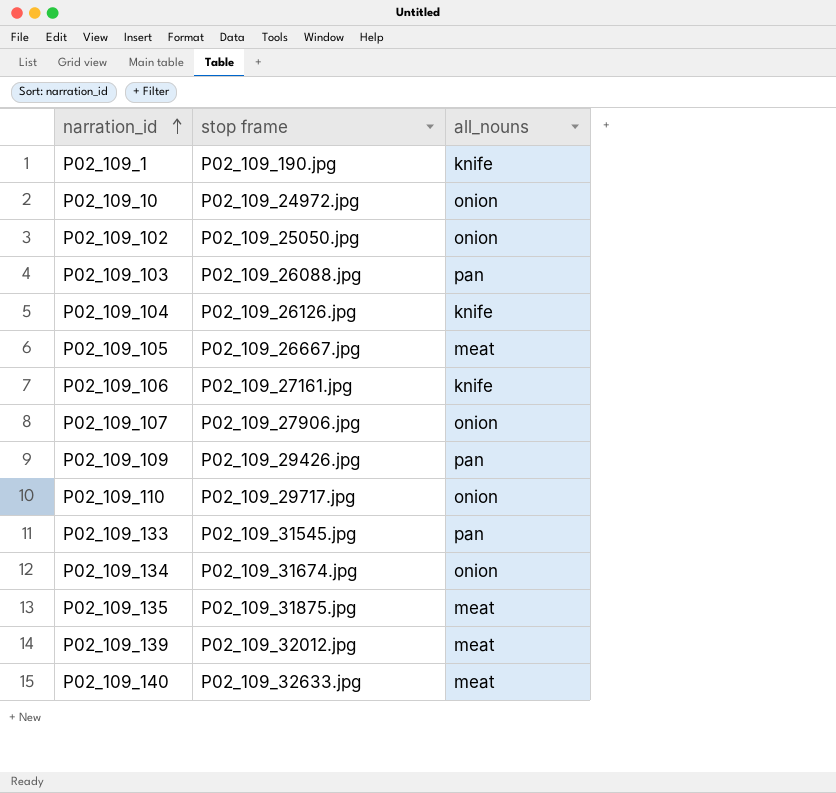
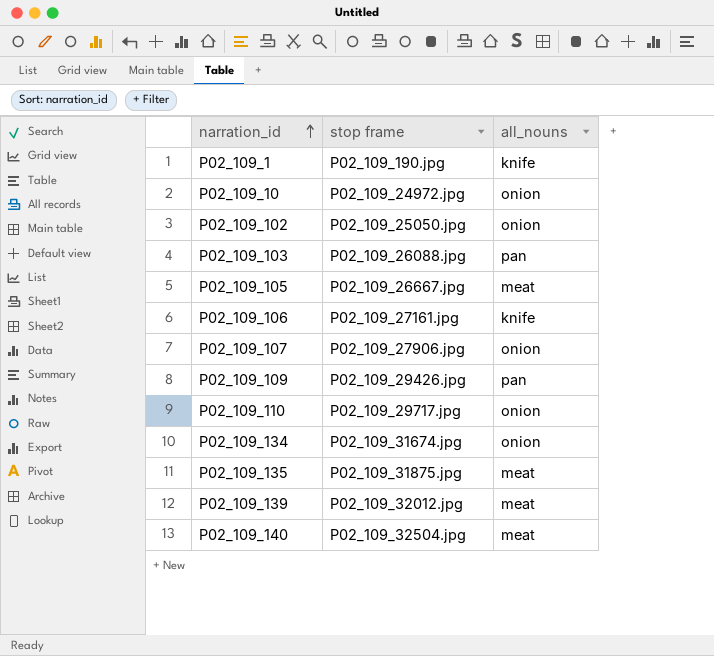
row P02_109_104: P02_109_26126.jpg | knife -> none
row P02_109_133: P02_109_31545.jpg | pan -> none
P02_109_140 | stop frame: P02_109_32633.jpg -> P02_109_32504.jpg

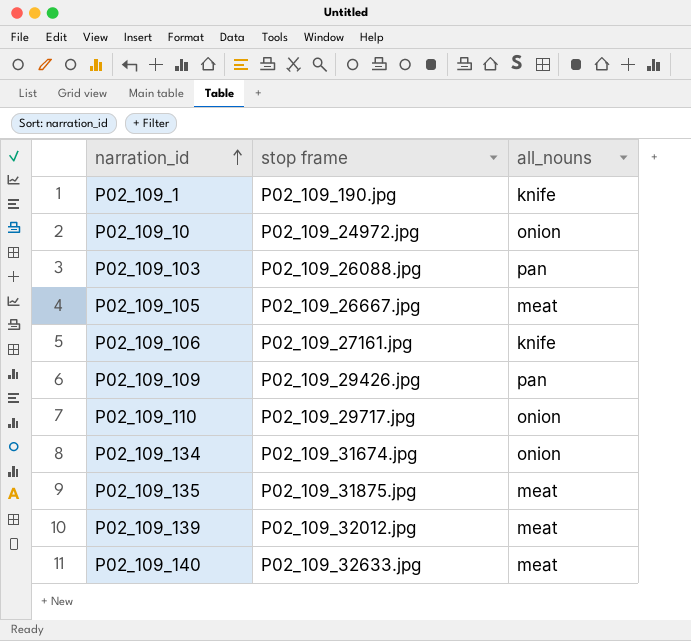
row P02_109_102: P02_109_25050.jpg | onion -> none
row P02_109_107: P02_109_27906.jpg | onion -> none
P02_109_140 | stop frame: P02_109_32504.jpg -> P02_109_32633.jpg

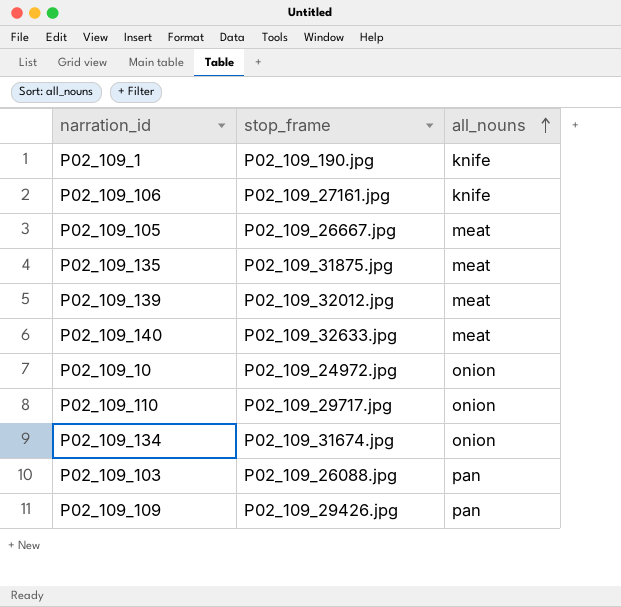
row order: narration_id ascending -> all_nouns ascending
column name: stop frame -> stop_frame

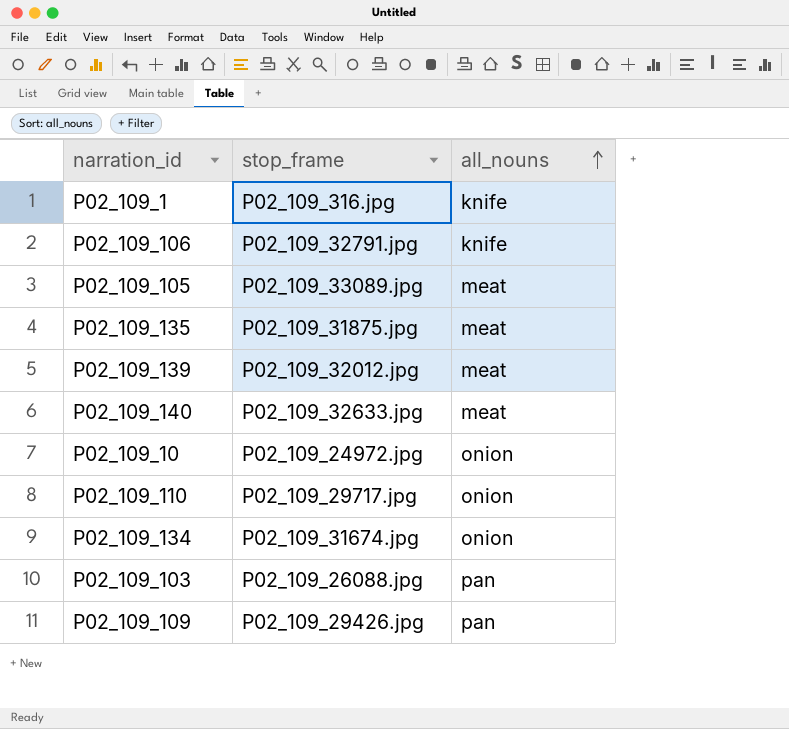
P02_109_1 | stop_frame: P02_109_190.jpg -> P02_109_316.jpg
P02_109_106 | stop_frame: P02_109_27161.jpg -> P02_109_32791.jpg
P02_109_105 | stop_frame: P02_109_26667.jpg -> P02_109_33089.jpg

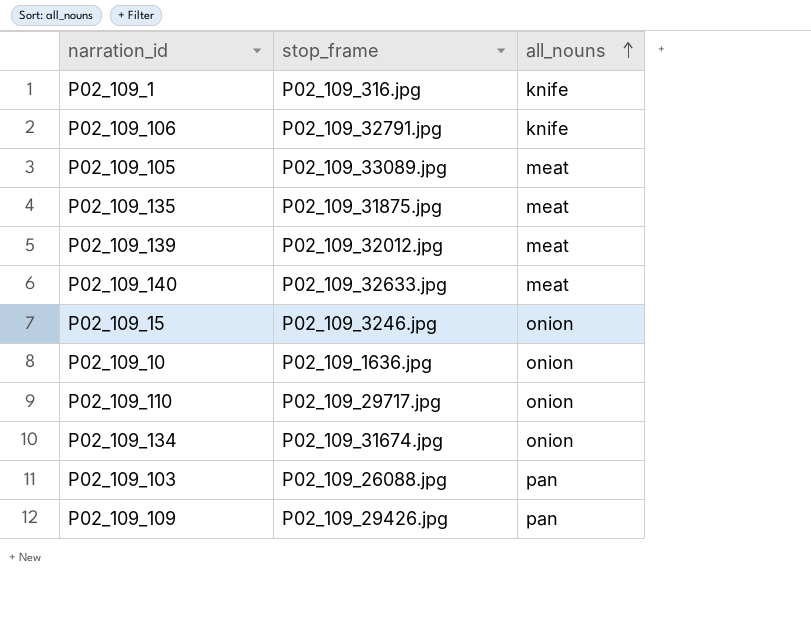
row P02_109_15: none -> P02_109_3246.jpg | onion
P02_109_10 | stop_frame: P02_109_24972.jpg -> P02_109_1636.jpg

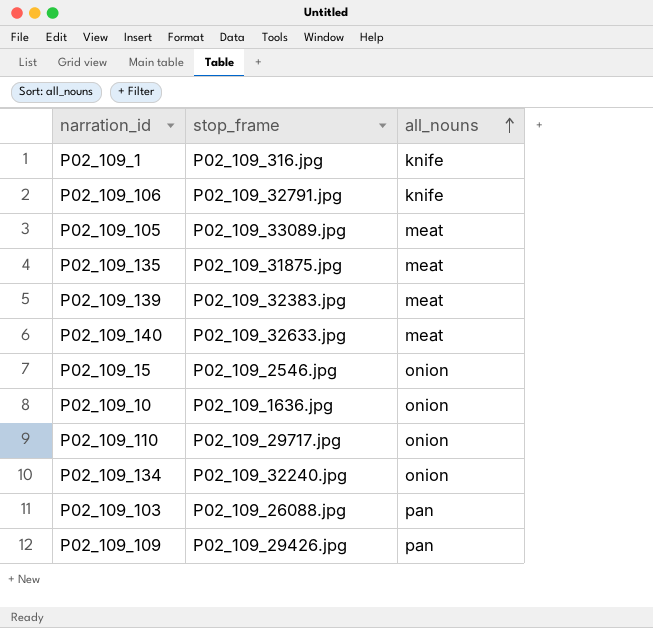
P02_109_139 | stop_frame: P02_109_32012.jpg -> P02_109_32383.jpg
P02_109_15 | stop_frame: P02_109_3246.jpg -> P02_109_2546.jpg
P02_109_134 | stop_frame: P02_109_31674.jpg -> P02_109_32240.jpg

